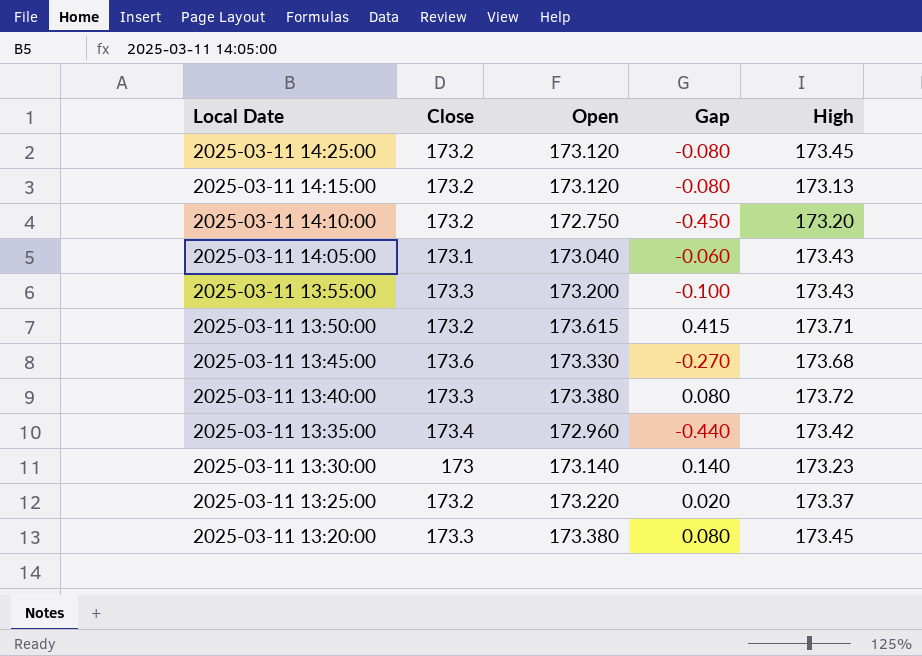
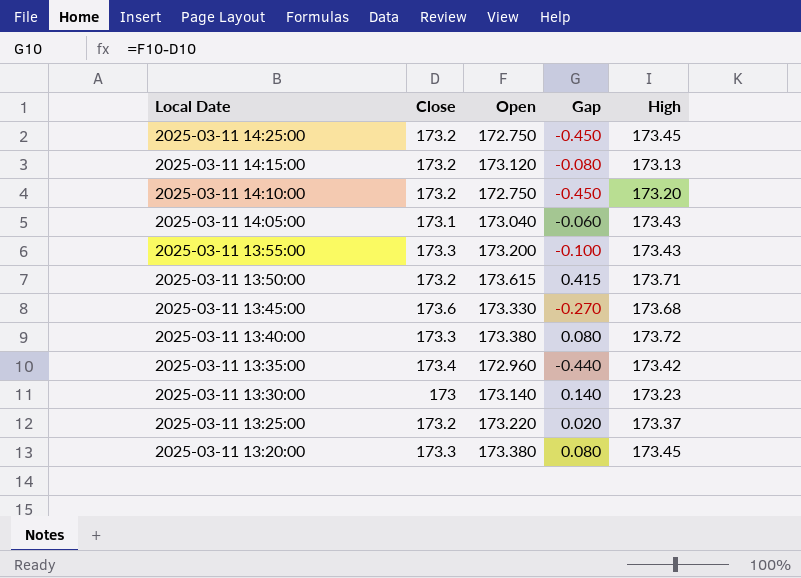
2025-03-11 14:25:00 | Open: 173.120 -> 172.750
2025-03-11 14:25:00 | Gap: -0.080 -> -0.450

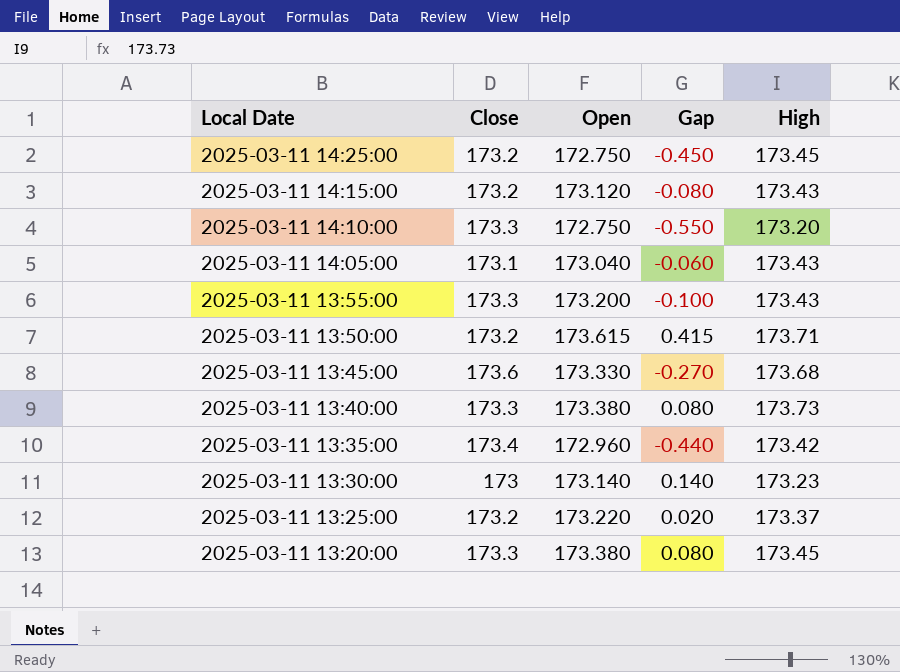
2025-03-11 14:15:00 | High: 173.13 -> 173.43
2025-03-11 14:10:00 | Close: 173.2 -> 173.3
2025-03-11 14:10:00 | Gap: -0.450 -> -0.550
2025-03-11 13:40:00 | High: 173.72 -> 173.73

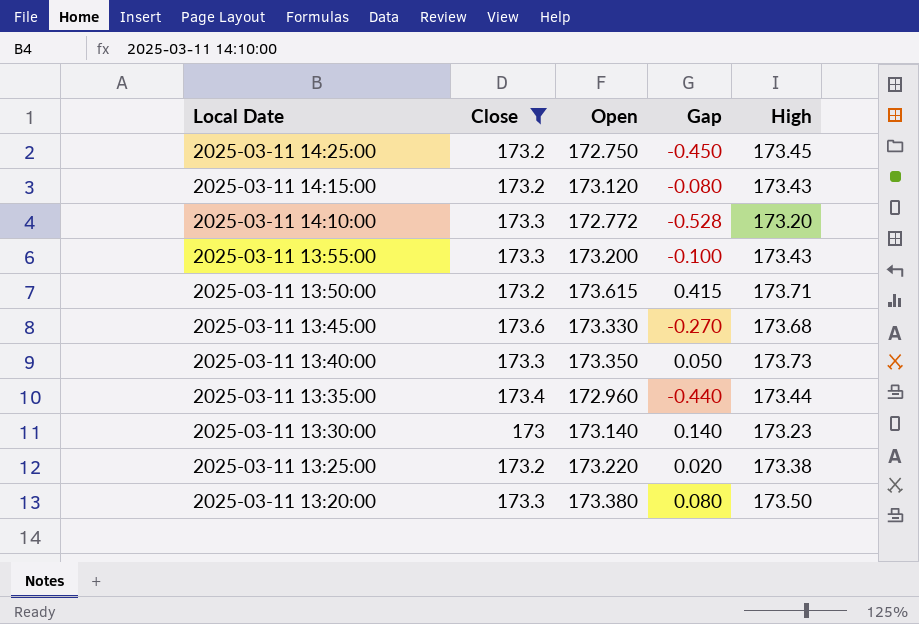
filter: none -> Close != 173.1
2025-03-11 14:10:00 | Open: 172.750 -> 172.772
2025-03-11 14:10:00 | Gap: -0.550 -> -0.528
2025-03-11 13:40:00 | Open: 173.380 -> 173.350
2025-03-11 13:40:00 | Gap: 0.080 -> 0.050
2025-03-11 13:35:00 | High: 173.42 -> 173.44
2025-03-11 13:25:00 | High: 173.37 -> 173.38
2025-03-11 13:20:00 | High: 173.45 -> 173.50

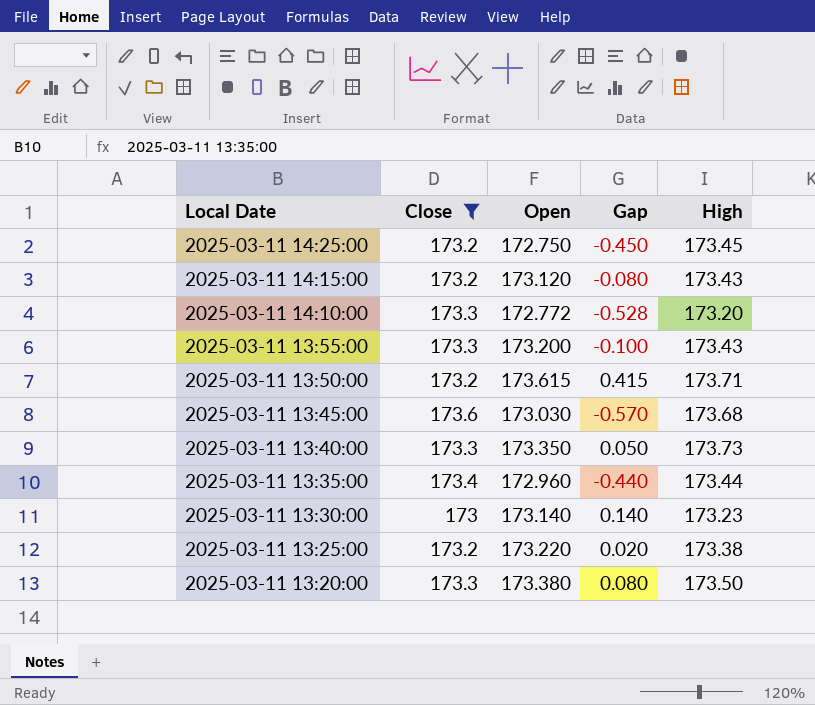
2025-03-11 13:45:00 | Open: 173.330 -> 173.030
2025-03-11 13:45:00 | Gap: -0.270 -> -0.570

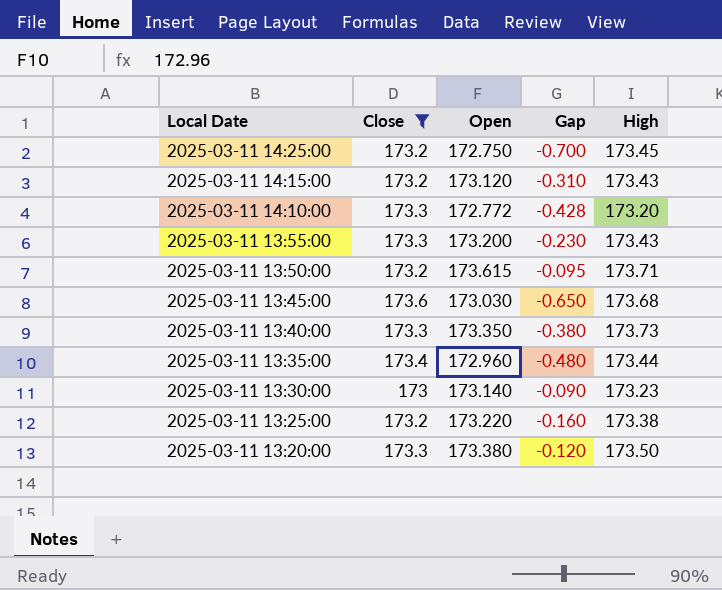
column Gap | formula: [Open] - [Close] -> [Open] - [High]

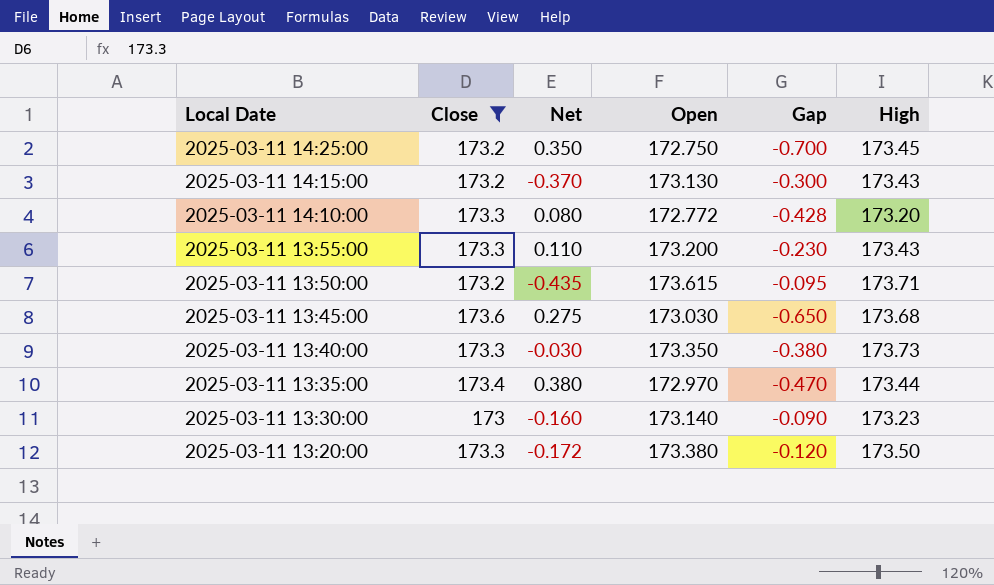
column Net | position: none -> 3
row 2025-03-11 13:25:00: 173.2 | 173.220 | -0.160 | 173.38 -> none
2025-03-11 14:15:00 | Open: 173.120 -> 173.130
2025-03-11 14:15:00 | Gap: -0.310 -> -0.300
2025-03-11 13:35:00 | Open: 172.960 -> 172.970
2025-03-11 13:35:00 | Gap: -0.480 -> -0.470

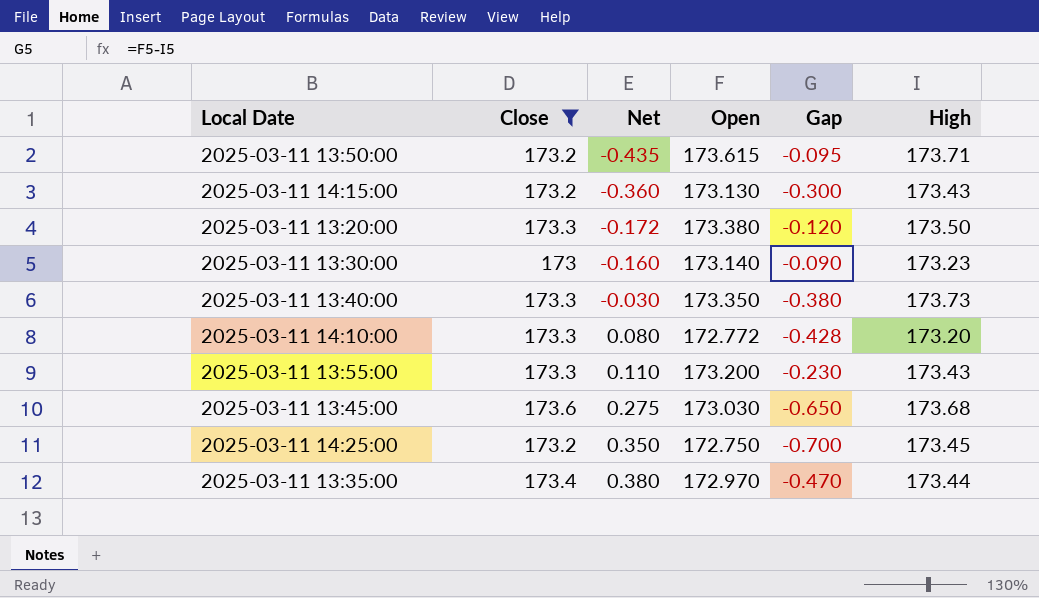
row order: Local Date descending -> Net ascending
2025-03-11 14:15:00 | Net: -0.370 -> -0.360

